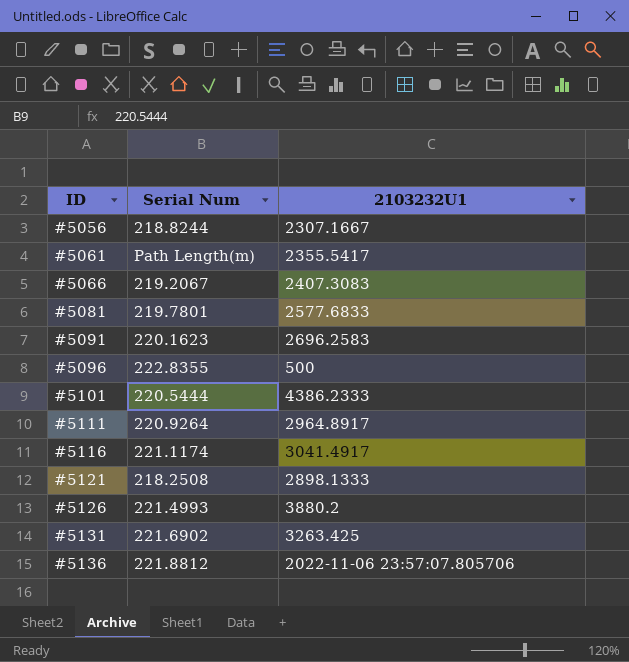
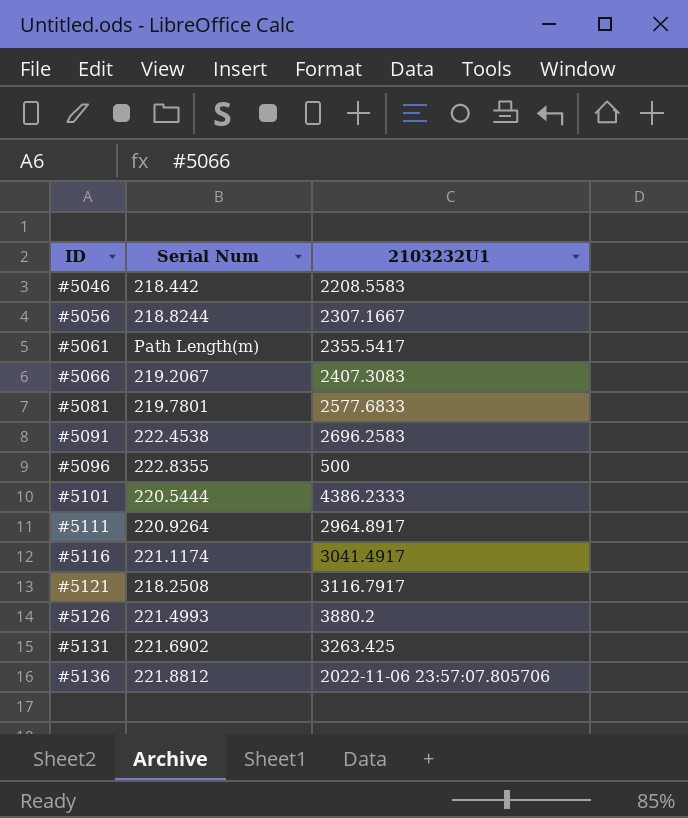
row #5046: none -> 218.442 | 2208.5583
#5091 | Serial Num: 220.1623 -> 222.4538
#5121 | 2103232U1: 2898.1333 -> 3116.7917

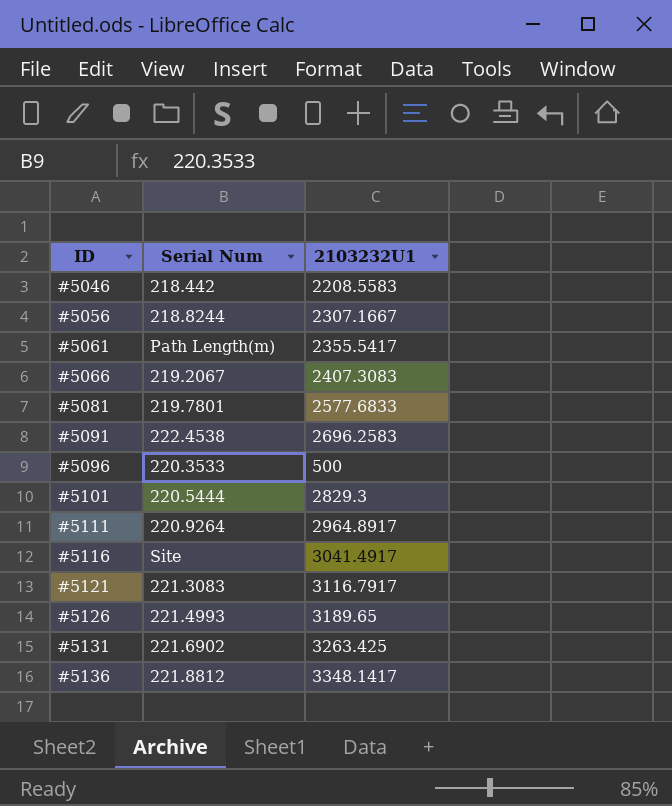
#5096 | Serial Num: 222.8355 -> 220.3533
#5101 | 2103232U1: 4386.2333 -> 2829.3
#5116 | Serial Num: 221.1174 -> Site
#5121 | Serial Num: 218.2508 -> 221.3083
#5126 | 2103232U1: 3880.2 -> 3189.65
#5136 | 2103232U1: 2022-11-06 23:57:07.805706 -> 3348.1417

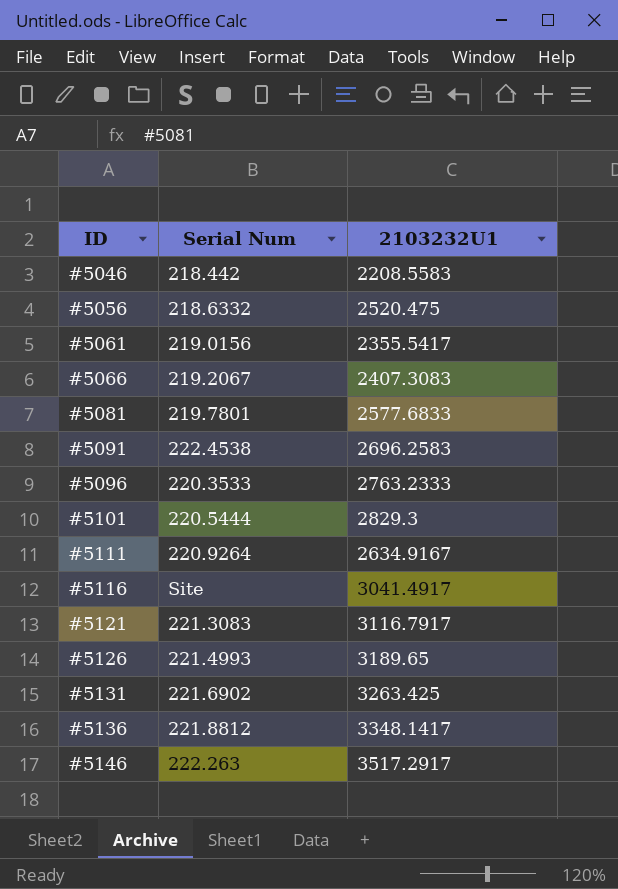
#5056 | Serial Num: 218.8244 -> 218.6332
#5056 | 2103232U1: 2307.1667 -> 2520.475
#5061 | Serial Num: Path Length(m) -> 219.0156
#5096 | 2103232U1: 500 -> 2763.2333
#5111 | 2103232U1: 2964.8917 -> 2634.9167
row #5146: none -> 222.263 | 3517.2917

